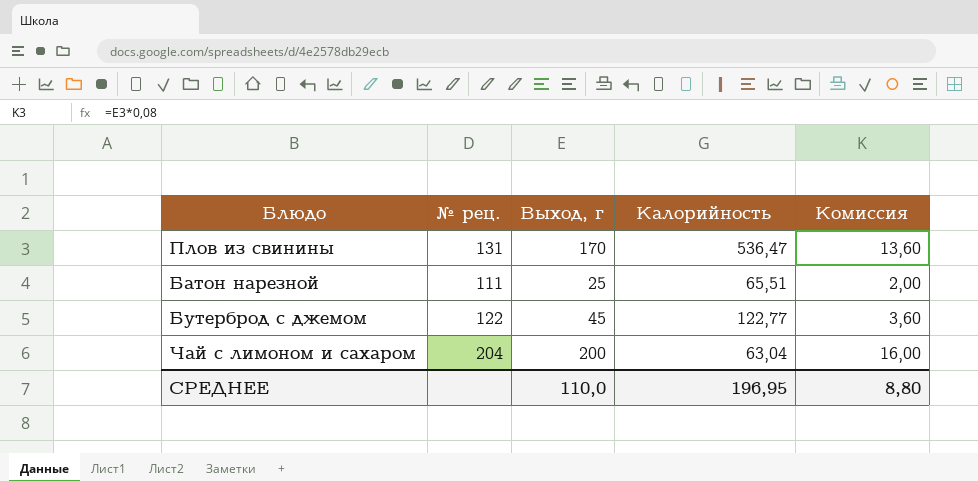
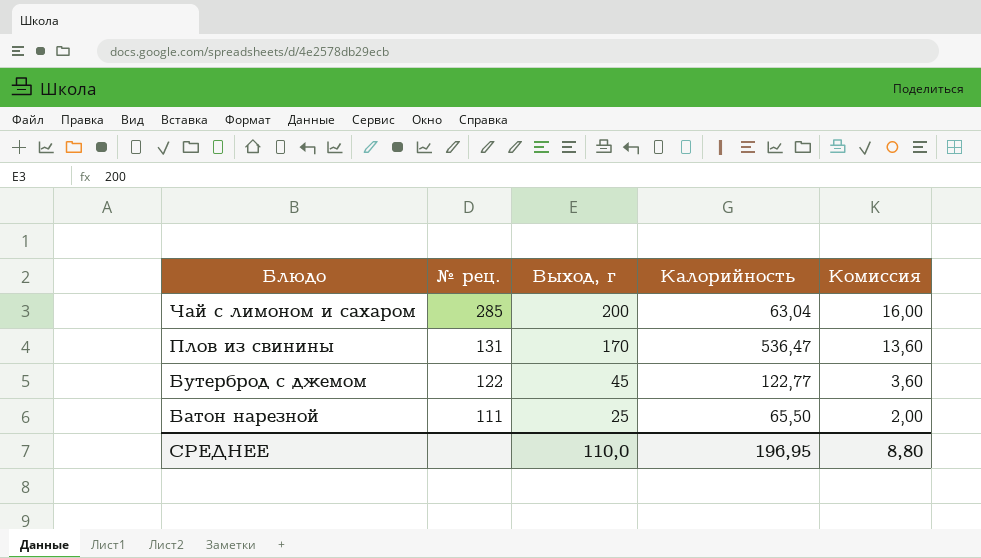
row order: none -> Блюдо descending
Чай с лимоном и сахаром | № рец.: 204 -> 285
Батон нарезной | Калорийность: 65,51 -> 65,50

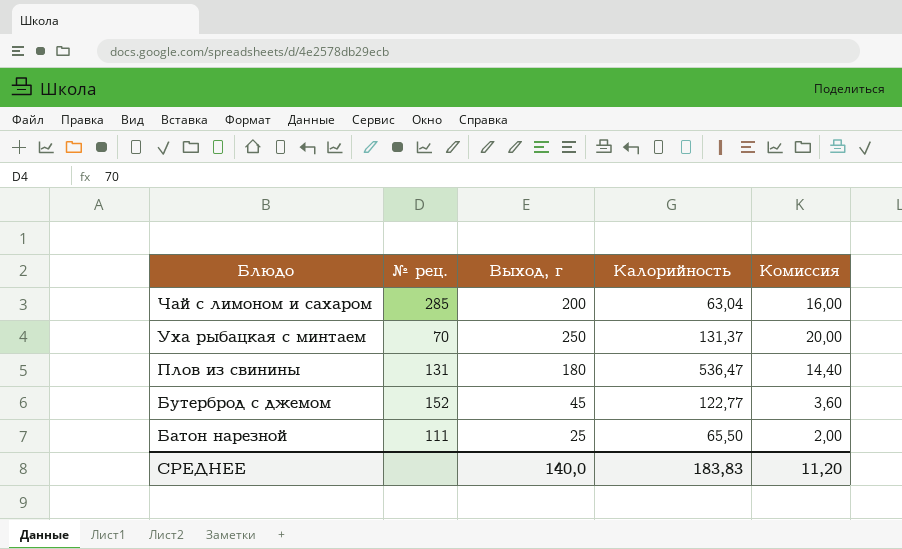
row Уха рыбацкая с минтаем: none -> 70 | 250 | 131,37 | 20,00
Плов из свинины | Выход, г: 170 -> 180
Плов из свинины | Комиссия: 13,60 -> 14,40
Бутерброд с джемом | № рец.: 122 -> 152
СРЕДНЕЕ | Выход, г: 110,0 -> 140,0
СРЕДНЕЕ | Калорийность: 196,95 -> 183,83
СРЕДНЕЕ | Комиссия: 8,80 -> 11,20

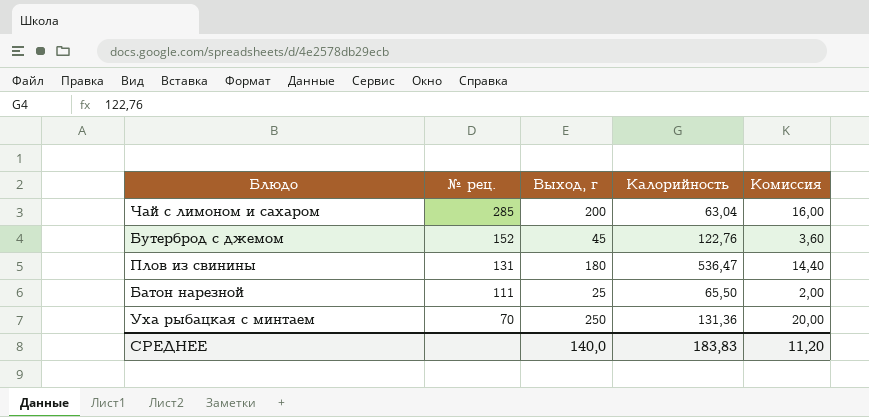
row order: Блюдо descending -> № рец. descending
Бутерброд с джемом | Калорийность: 122,77 -> 122,76
Уха рыбацкая с минтаем | Калорийность: 131,37 -> 131,36

